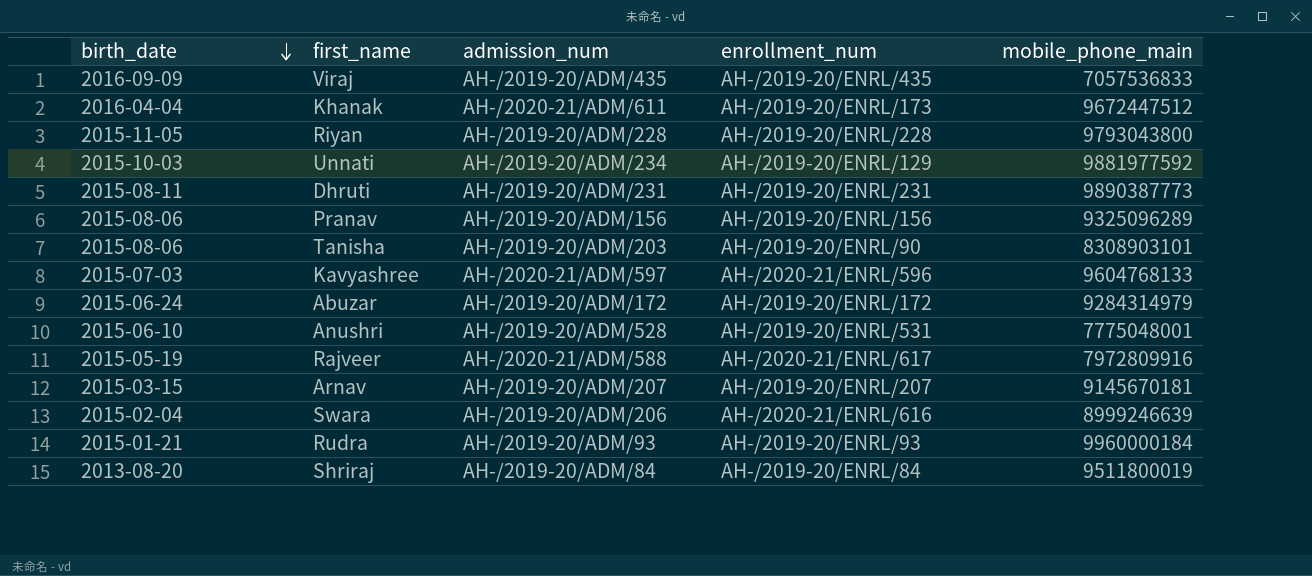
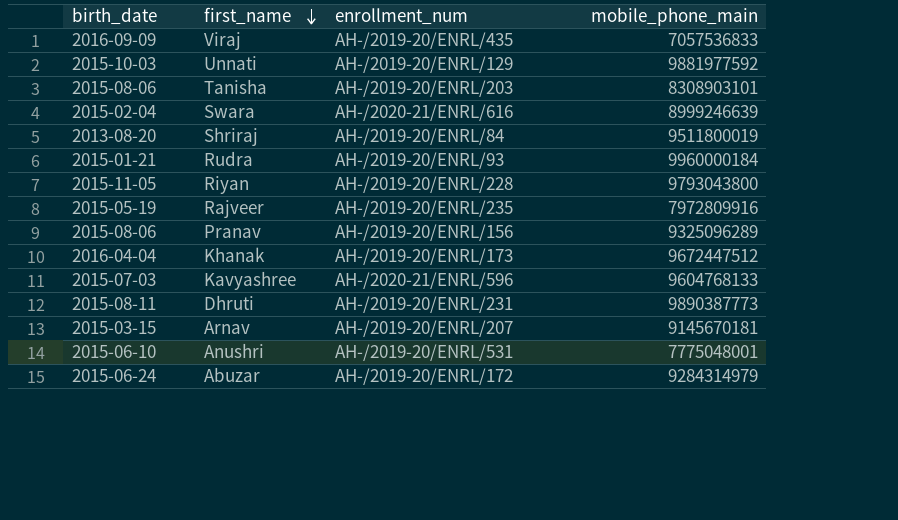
row order: birth_date descending -> first_name descending
column admission_num | position: 3 -> none
Tanisha | enrollment_num: AH-/2019-20/ENRL/90 -> AH-/2019-20/ENRL/203
Rajveer | enrollment_num: AH-/2020-21/ENRL/617 -> AH-/2019-20/ENRL/235

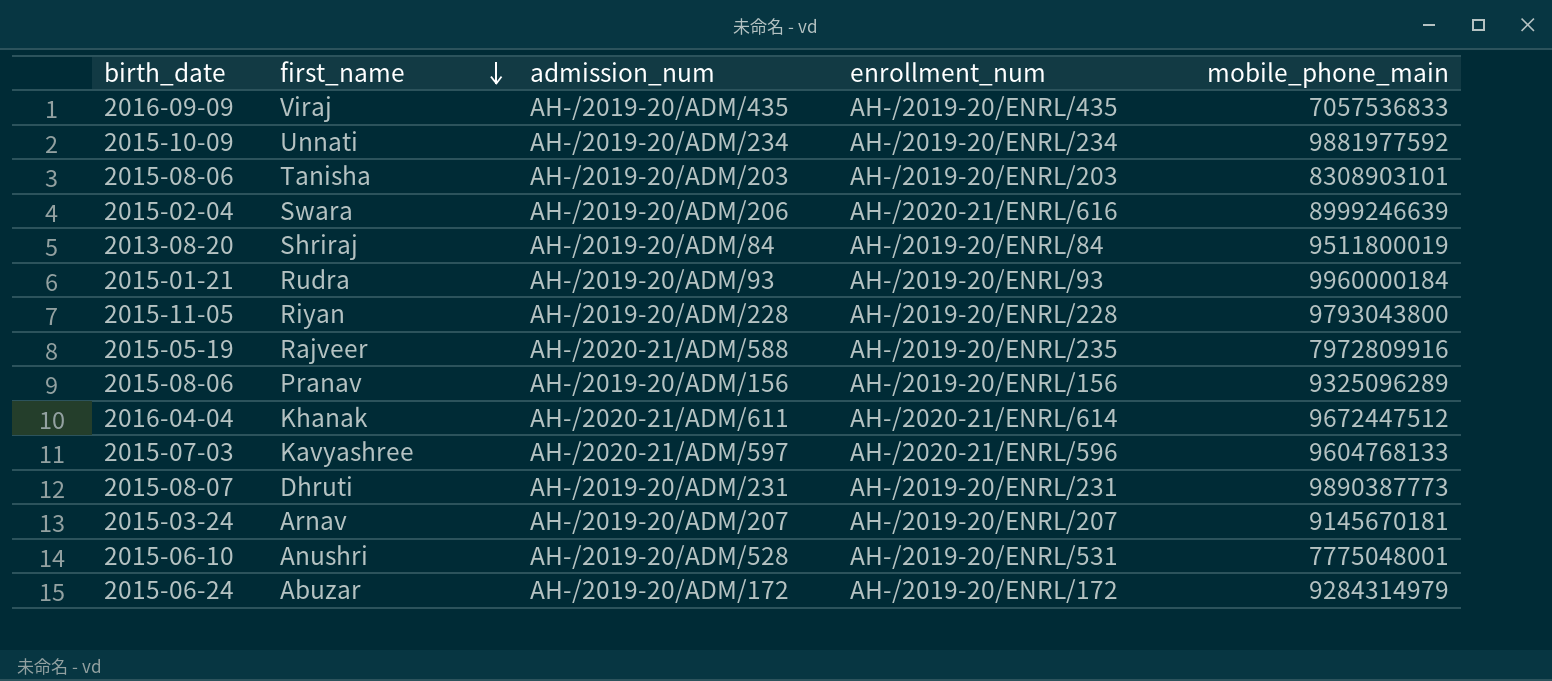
column admission_num | position: none -> 3
Unnati | birth_date: 2015-10-03 -> 2015-10-09
Unnati | enrollment_num: AH-/2019-20/ENRL/129 -> AH-/2019-20/ENRL/234
Khanak | enrollment_num: AH-/2019-20/ENRL/173 -> AH-/2020-21/ENRL/614
Dhruti | birth_date: 2015-08-11 -> 2015-08-07
Arnav | birth_date: 2015-03-15 -> 2015-03-24

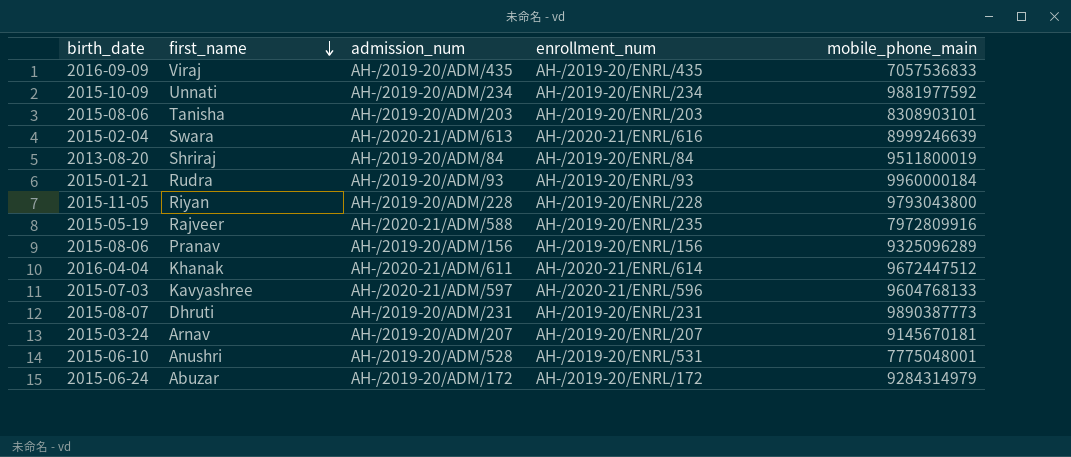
Swara | admission_num: AH-/2019-20/ADM/206 -> AH-/2020-21/ADM/613

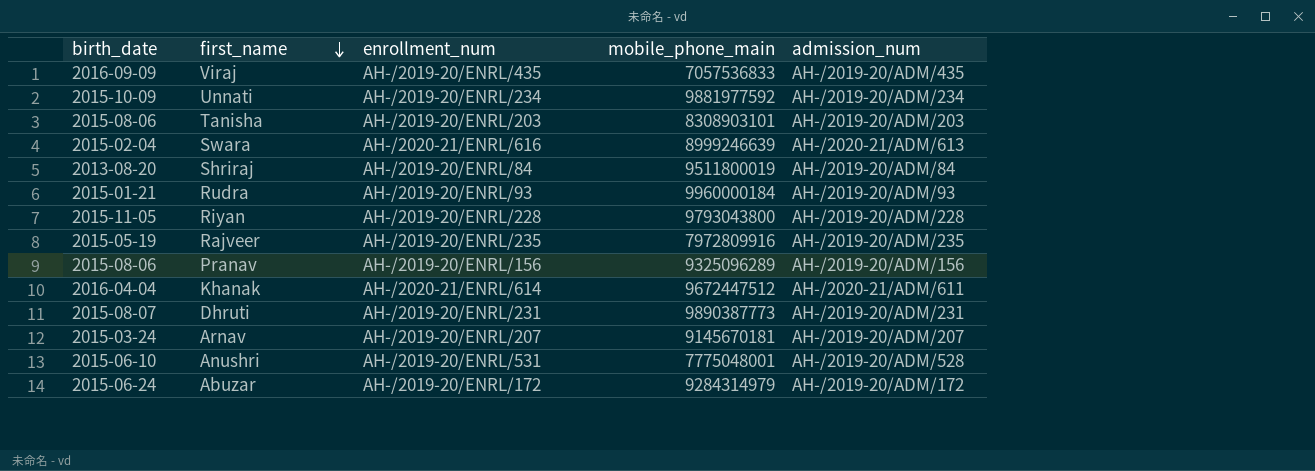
column admission_num | position: 3 -> 5
row Kavyashree: 2015-07-03 | AH-/2020-21/ADM/597 | AH-/2020-21/ENRL/596 | 9604768133 -> none
Rajveer | admission_num: AH-/2020-21/ADM/588 -> AH-/2019-20/ADM/235

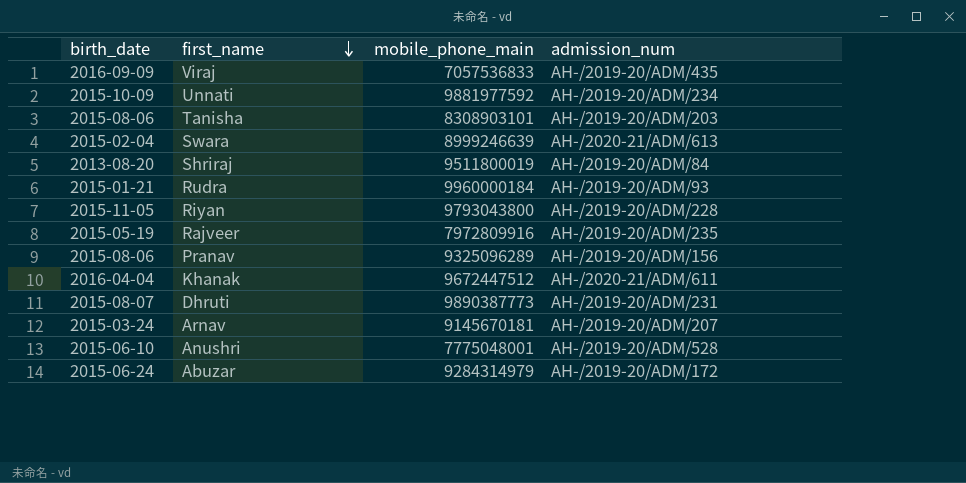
column enrollment_num | position: 3 -> none

